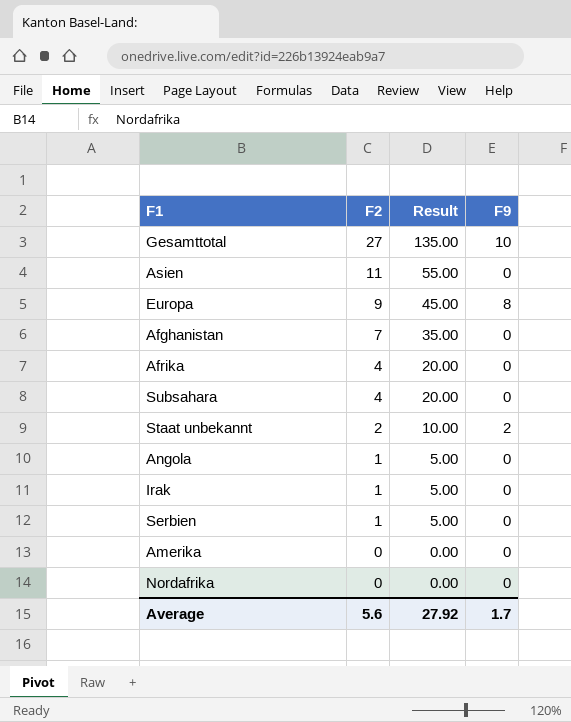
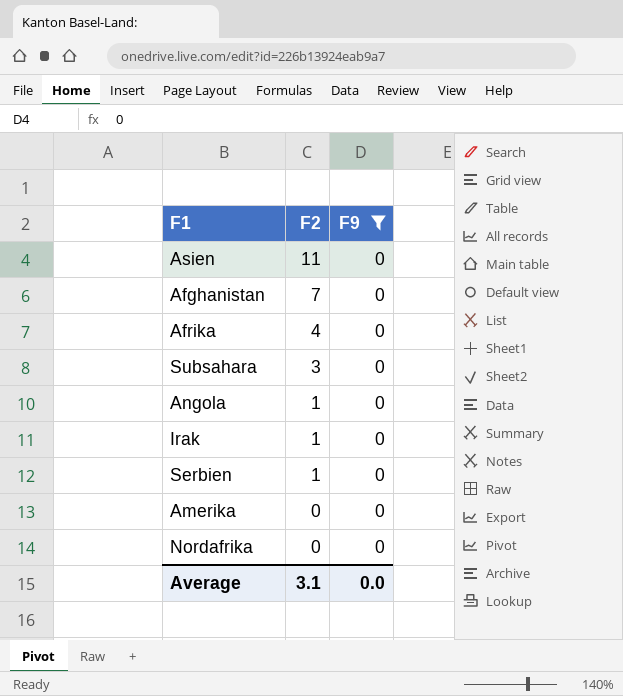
filter: none -> F9 = 0
column Result | formula: [F2] * 5 -> none
Subsahara | F2: 4 -> 3
Average | F2: 5.6 -> 3.1
Average | F9: 1.7 -> 0.0

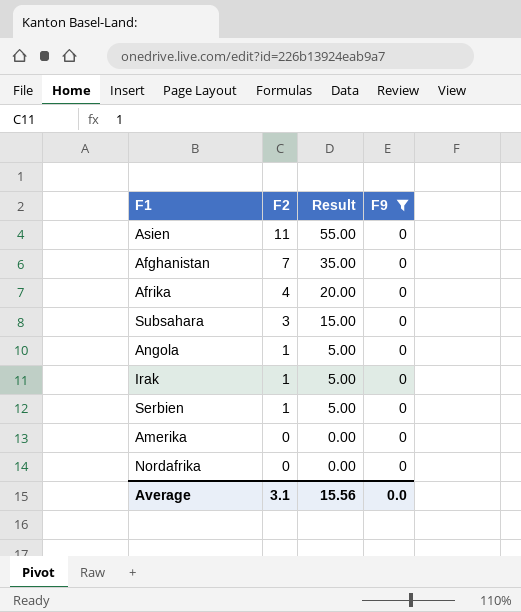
column Result | formula: none -> [F2] * 5

